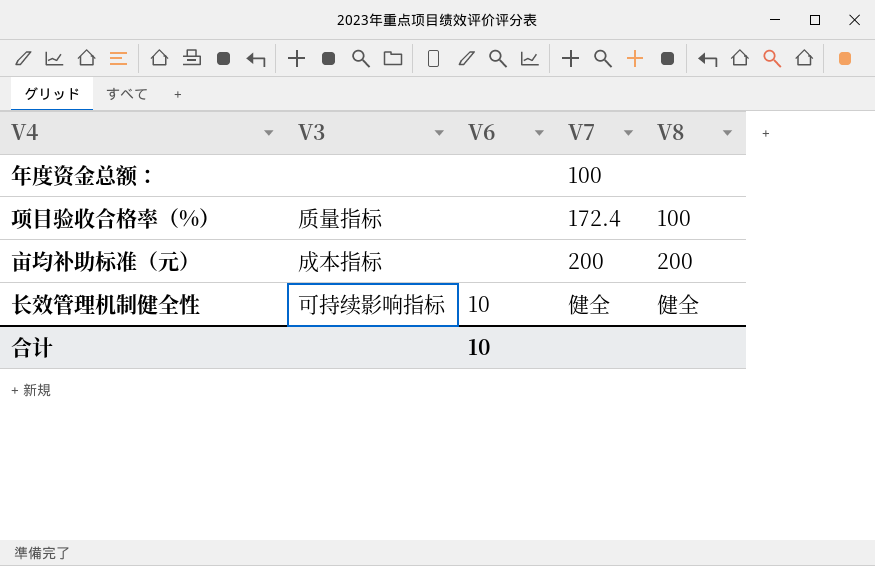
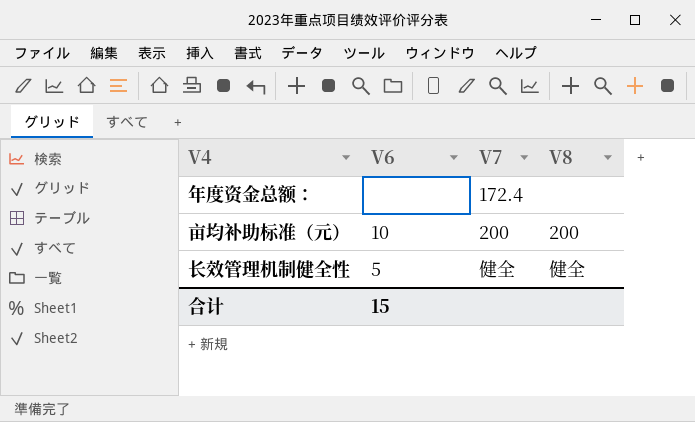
column V3 | position: 2 -> none
row 项目验收合格率（%）: 质量指标 | none | 172.4 | 100 -> none
年度资金总额： | V7: 100 -> 172.4
亩均补助标准（元） | V6: none -> 10
长效管理机制健全性 | V6: 10 -> 5
合计 | V6: 10 -> 15

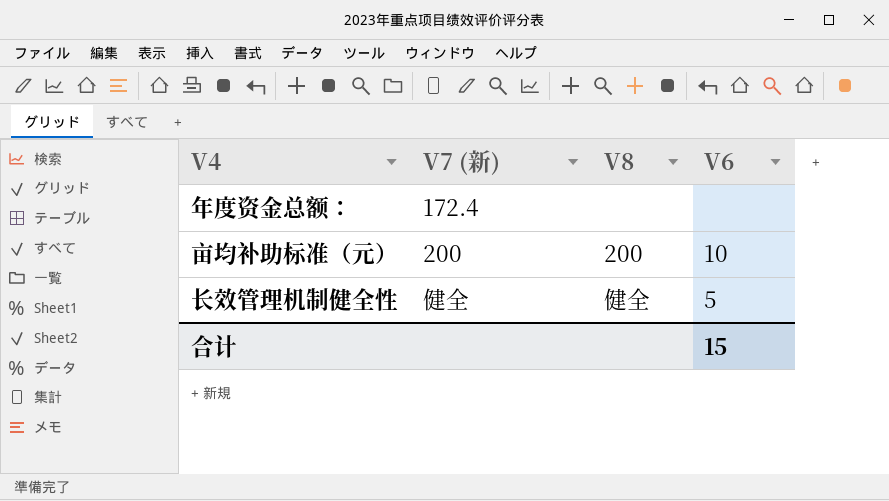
column name: V7 -> V7 (新)
column V6 | position: 2 -> 4

